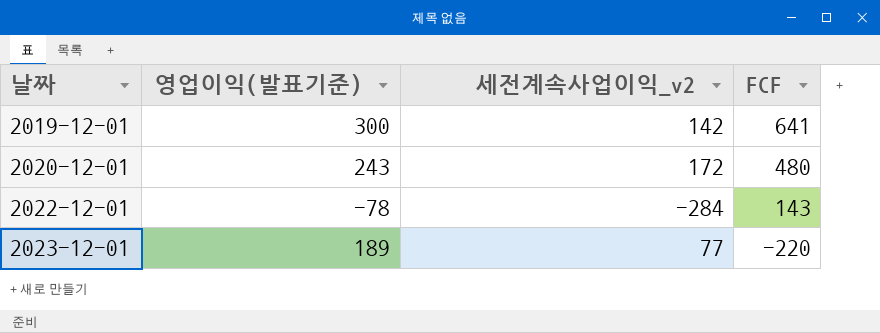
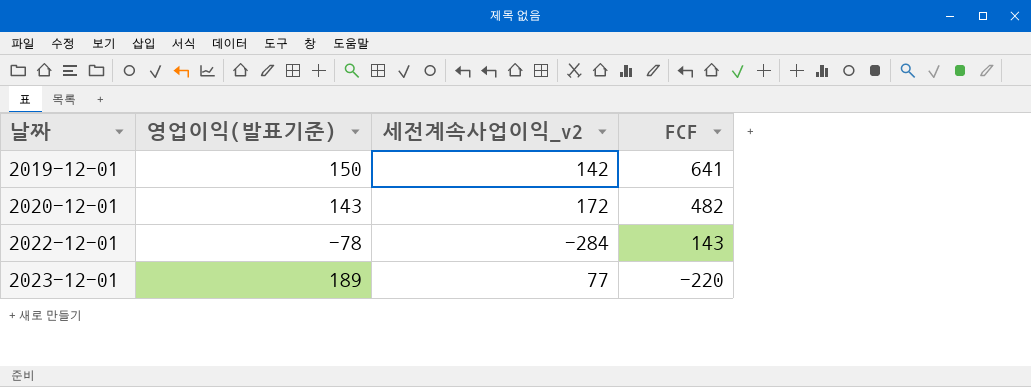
2019-12-01 | 영업이익(발표기준): 300 -> 150
2020-12-01 | 영업이익(발표기준): 243 -> 143
2020-12-01 | FCF: 480 -> 482

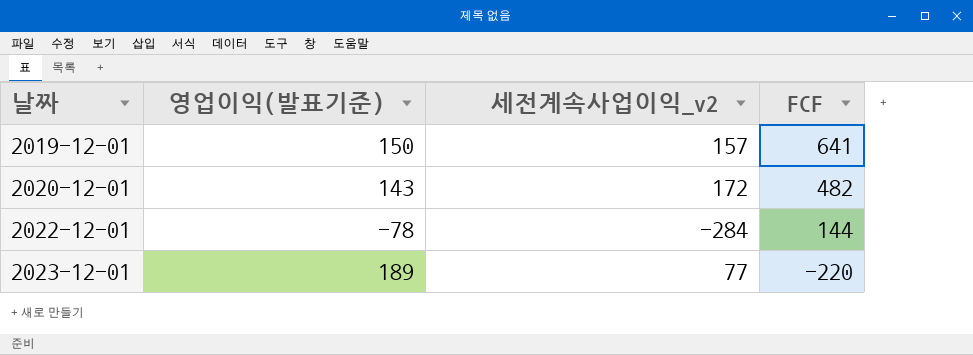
2019-12-01 | 세전계속사업이익_v2: 142 -> 157
2022-12-01 | FCF: 143 -> 144

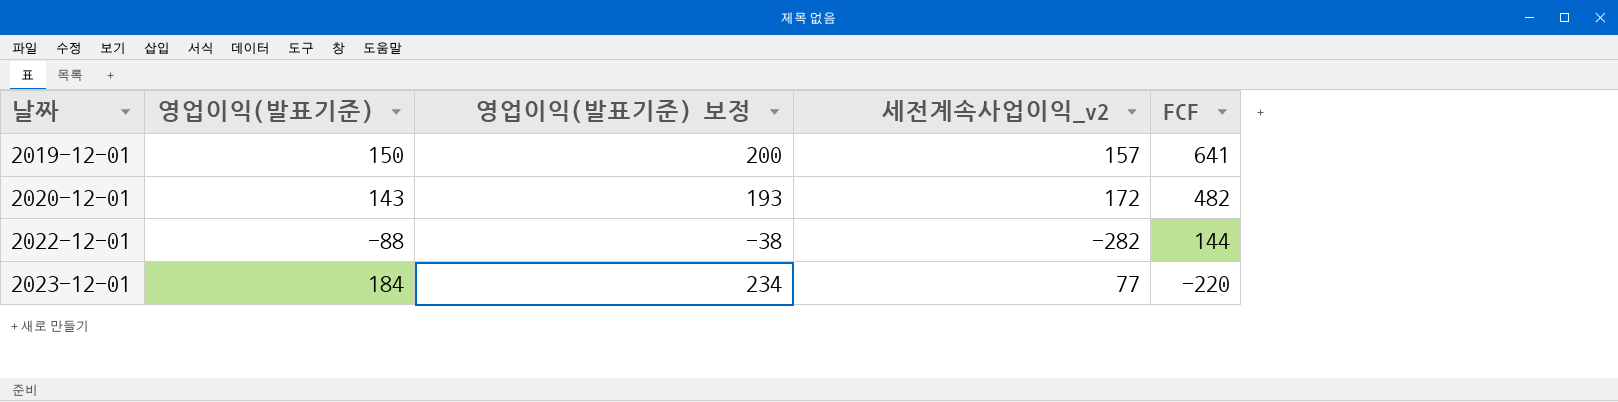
column 영업이익(발표기준) 보정 | formula: none -> [영업이익(발표기준)] + 50
2022-12-01 | 영업이익(발표기준): -78 -> -88
2022-12-01 | 세전계속사업이익_v2: -284 -> -282
2023-12-01 | 영업이익(발표기준): 189 -> 184

